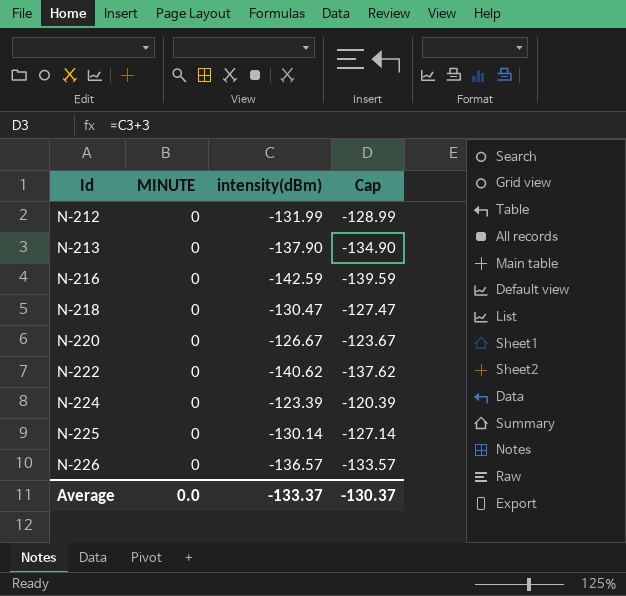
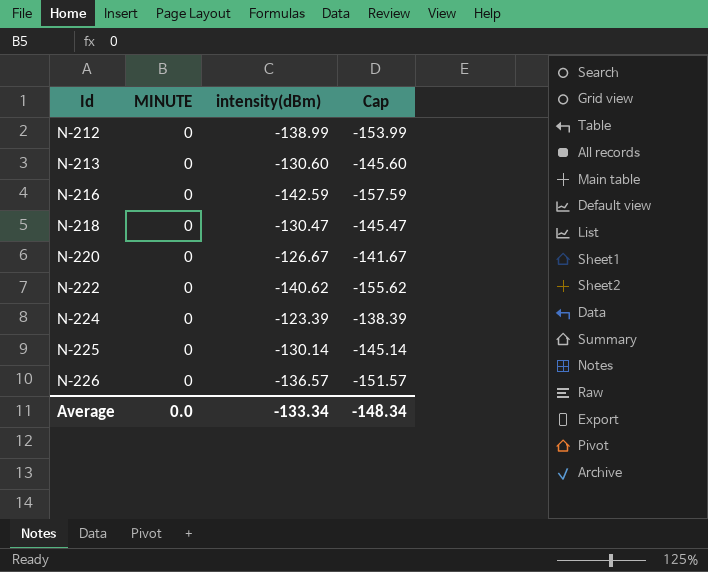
column Cap | formula: [intensity(dBm)] + 3 -> [intensity(dBm)] - 15
N-212 | intensity(dBm): -131.99 -> -138.99
N-213 | intensity(dBm): -137.90 -> -130.60
Average | intensity(dBm): -133.37 -> -133.34
Average | Cap: -130.37 -> -148.34

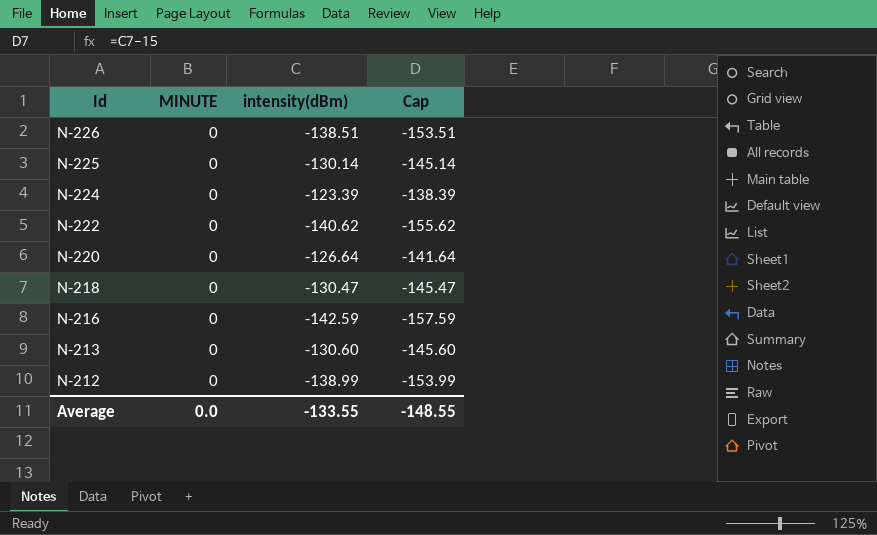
row order: Id ascending -> Id descending
N-226 | intensity(dBm): -136.57 -> -138.51
N-226 | Cap: -151.57 -> -153.51
N-220 | intensity(dBm): -126.67 -> -126.64
N-220 | Cap: -141.67 -> -141.64
Average | intensity(dBm): -133.34 -> -133.55
Average | Cap: -148.34 -> -148.55

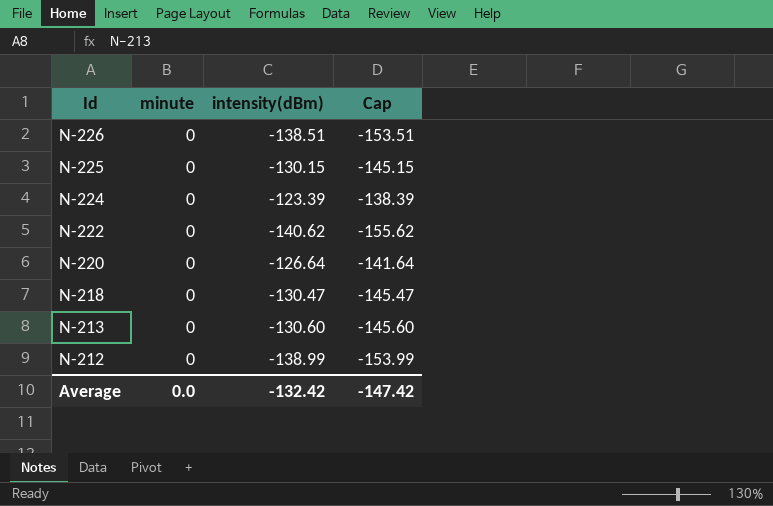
column name: MINUTE -> minute
row N-216: 0 | -142.59 | -157.59 -> none
N-225 | intensity(dBm): -130.14 -> -130.15
N-225 | Cap: -145.14 -> -145.15
Average | intensity(dBm): -133.55 -> -132.42
Average | Cap: -148.55 -> -147.42

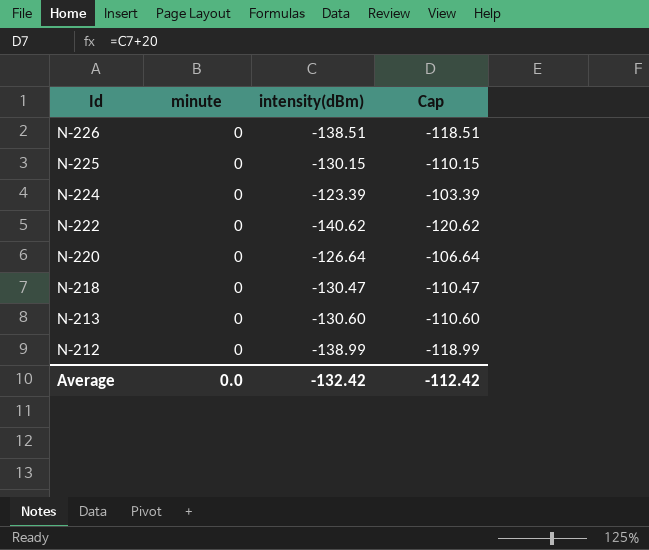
column Cap | formula: [intensity(dBm)] - 15 -> [intensity(dBm)] + 20
Average | Cap: -147.42 -> -112.42

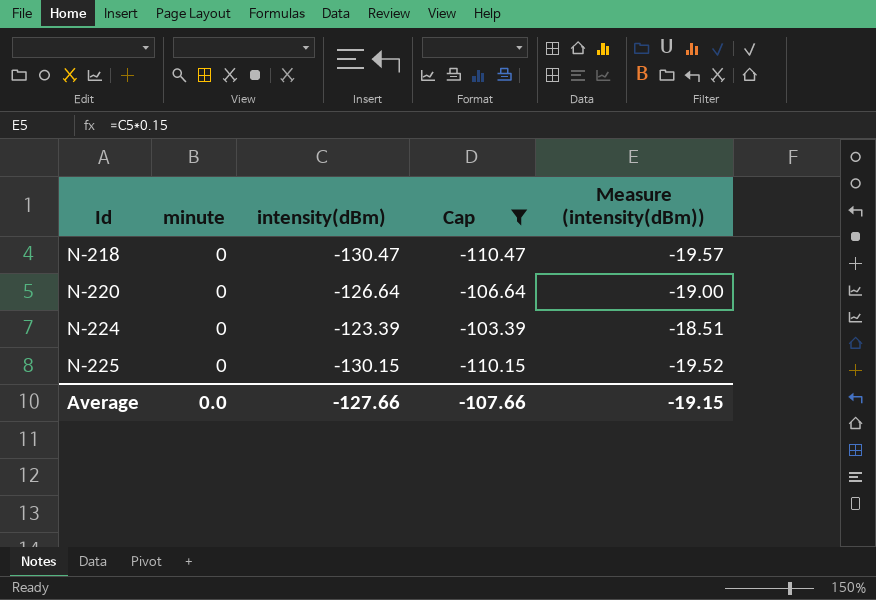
filter: none -> Cap >= -110.47
row order: Id descending -> Id ascending
column Measure (intensity(dBm)) | formula: none -> [intensity(dBm)] * 0.15
Average | intensity(dBm): -132.42 -> -127.66
Average | Cap: -112.42 -> -107.66

